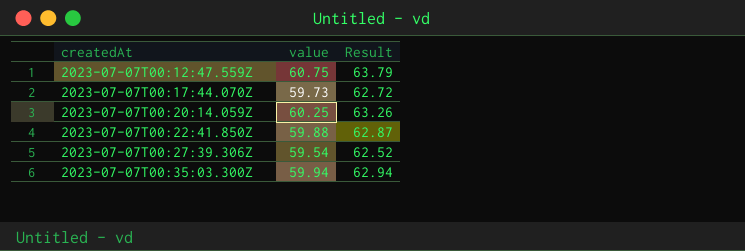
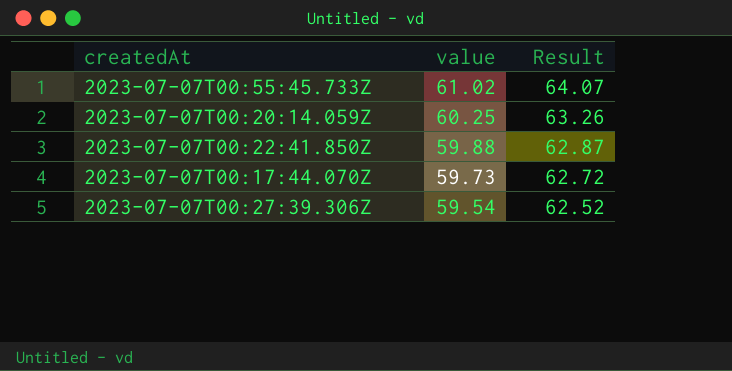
row order: createdAt ascending -> value descending
row 2023-07-07T00:12:47.559Z: 60.75 | 63.79 -> none
row 2023-07-07T00:35:03.300Z: 59.94 | 62.94 -> none
row 2023-07-07T00:55:45.733Z: none -> 61.02 | 64.07

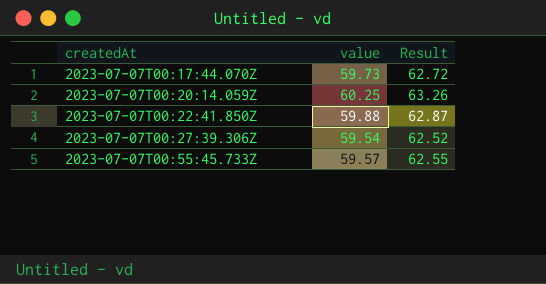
row order: value descending -> createdAt ascending
2023-07-07T00:55:45.733Z | value: 61.02 -> 59.57
2023-07-07T00:55:45.733Z | Result: 64.07 -> 62.55

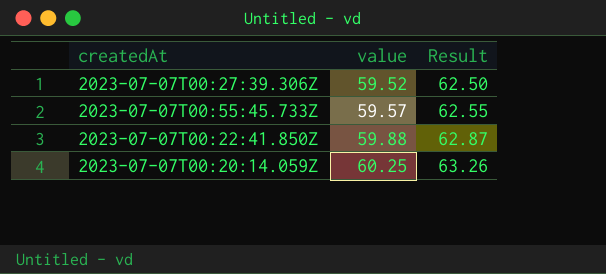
row order: createdAt ascending -> value ascending
row 2023-07-07T00:17:44.070Z: 59.73 | 62.72 -> none
2023-07-07T00:27:39.306Z | value: 59.54 -> 59.52
2023-07-07T00:27:39.306Z | Result: 62.52 -> 62.50

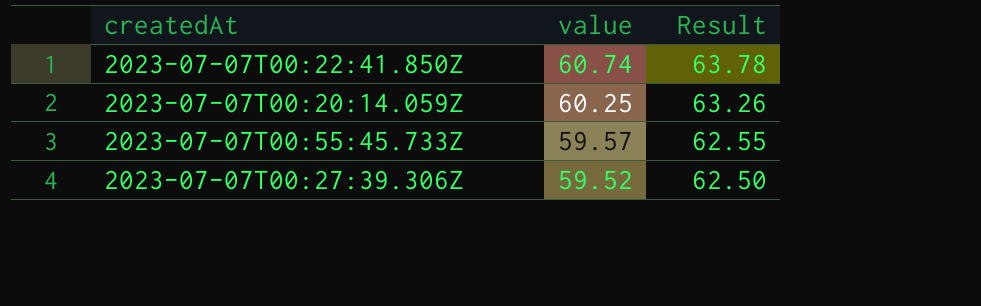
row order: value ascending -> value descending
2023-07-07T00:22:41.850Z | value: 59.88 -> 60.74
2023-07-07T00:22:41.850Z | Result: 62.87 -> 63.78

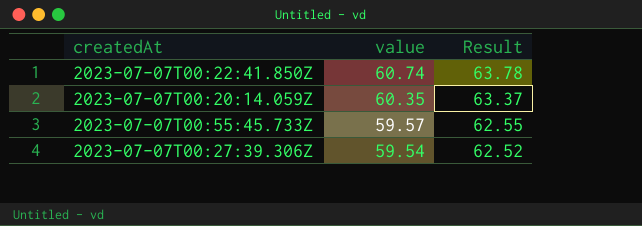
2023-07-07T00:20:14.059Z | value: 60.25 -> 60.35
2023-07-07T00:20:14.059Z | Result: 63.26 -> 63.37
2023-07-07T00:27:39.306Z | value: 59.52 -> 59.54
2023-07-07T00:27:39.306Z | Result: 62.50 -> 62.52

